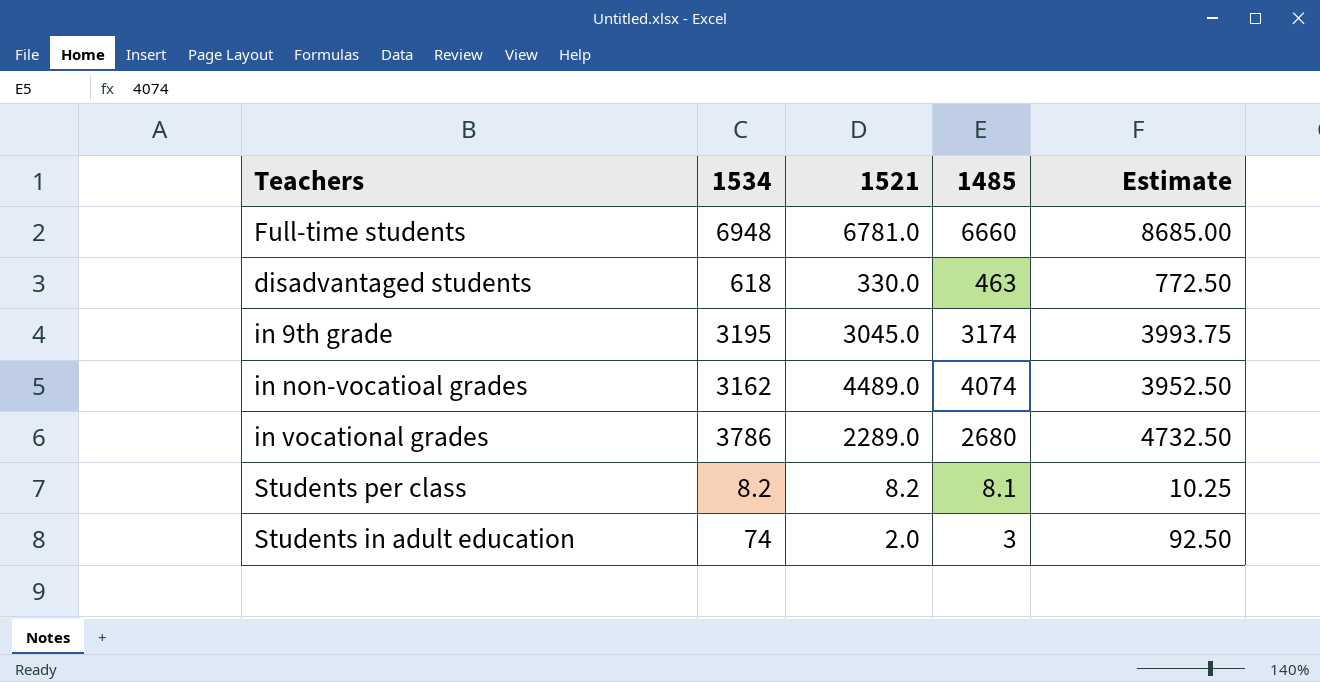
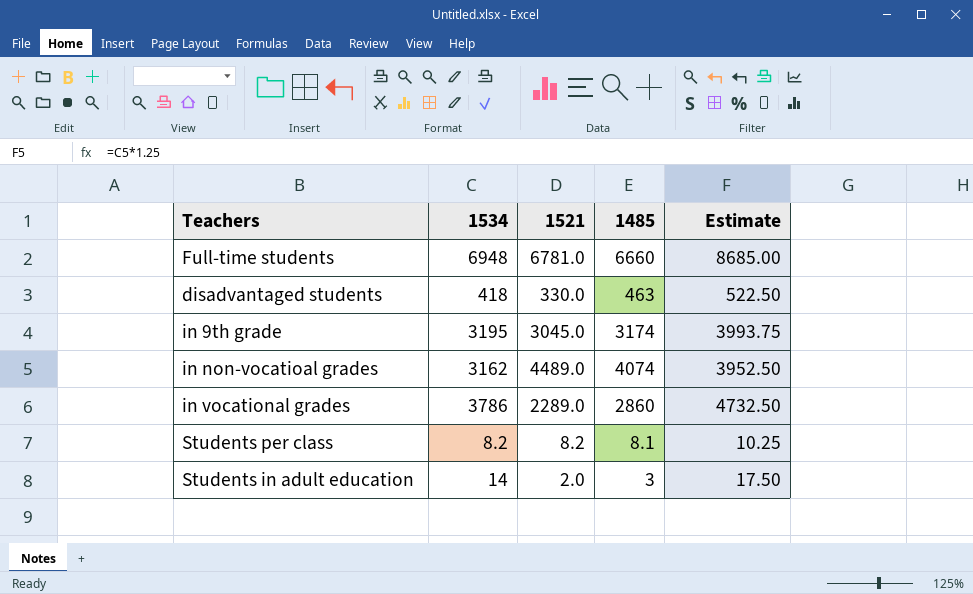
disadvantaged students | 1534: 618 -> 418
disadvantaged students | Estimate: 772.50 -> 522.50
in vocational grades | 1485: 2680 -> 2860
Students in adult education | 1534: 74 -> 14
Students in adult education | Estimate: 92.50 -> 17.50

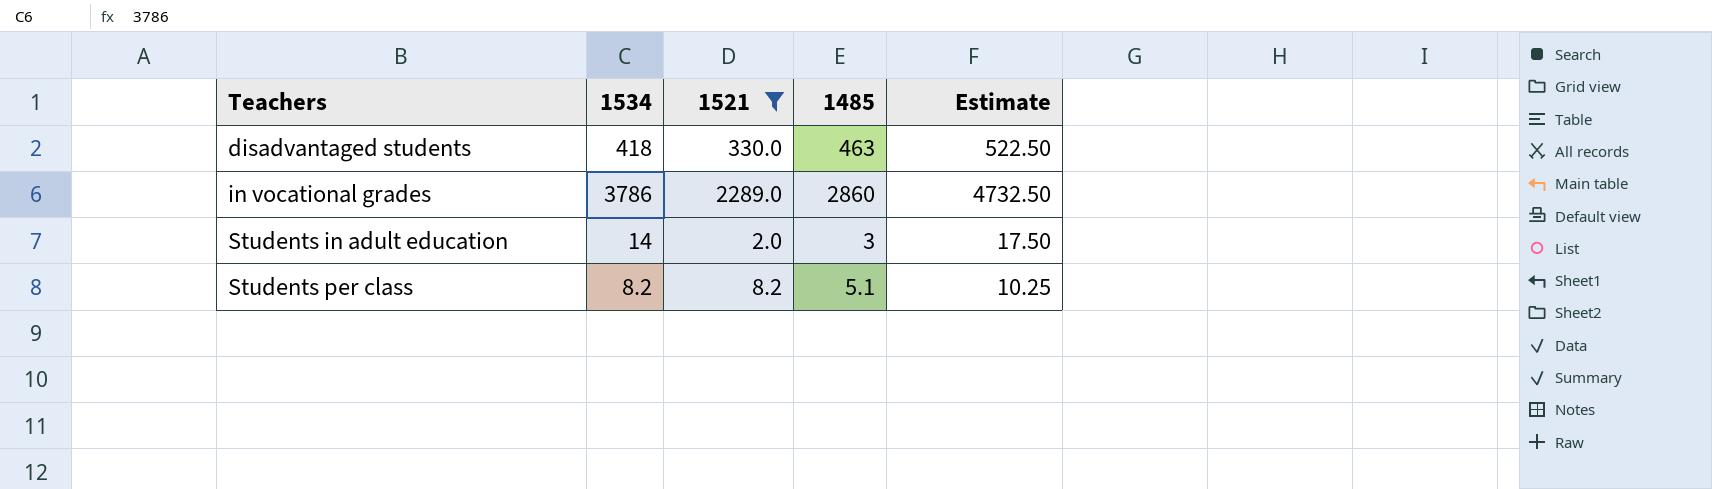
filter: none -> 1521 <= 2289.0
row order: none -> Teachers ascending
Students per class | 1485: 8.1 -> 5.1

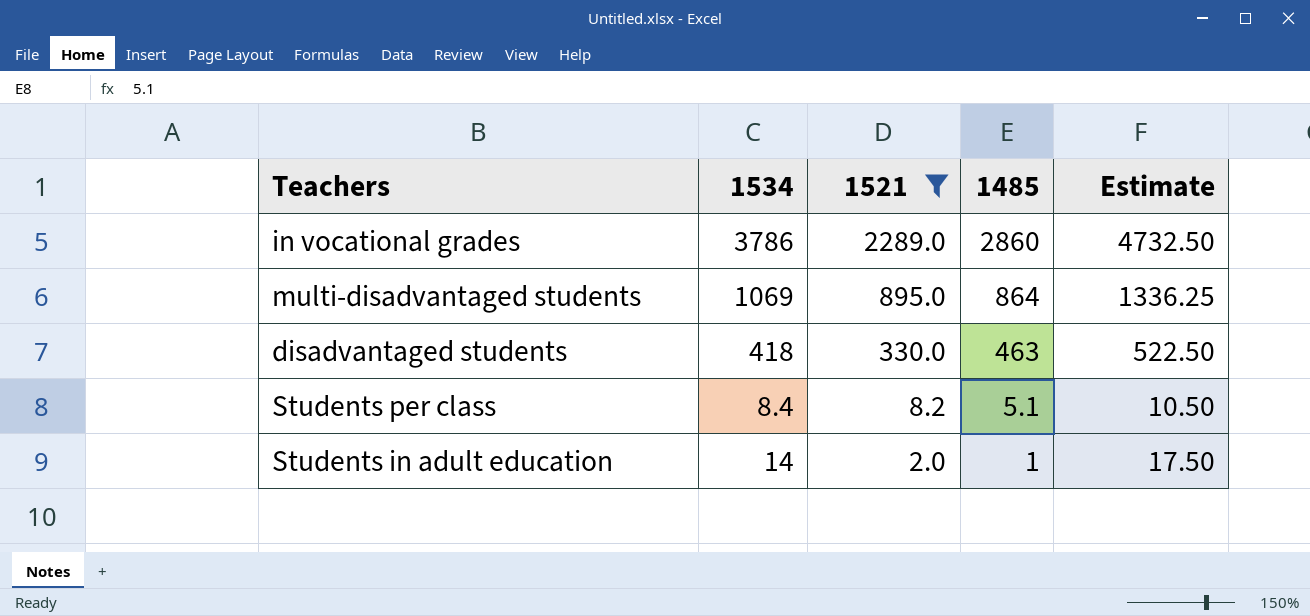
row order: Teachers ascending -> 1521 descending
row multi-disadvantaged students: none -> 1069 | 895.0 | 864 | 1336.25
Students per class | 1534: 8.2 -> 8.4
Students per class | Estimate: 10.25 -> 10.50
Students in adult education | 1485: 3 -> 1

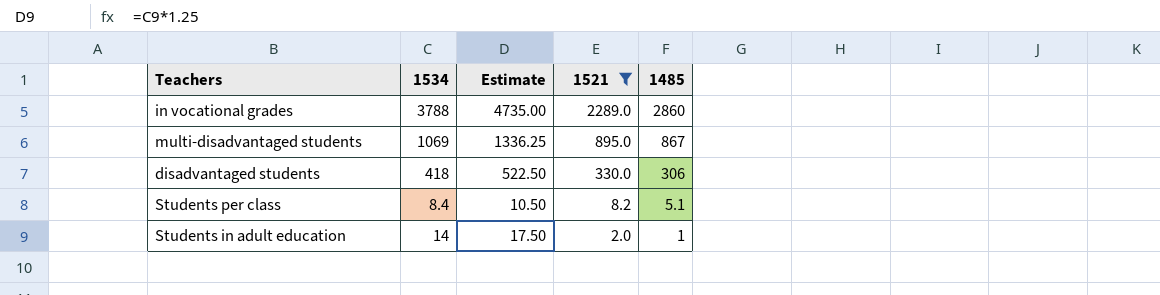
column Estimate | position: 5 -> 3
in vocational grades | 1534: 3786 -> 3788
in vocational grades | Estimate: 4732.50 -> 4735.00
multi-disadvantaged students | 1485: 864 -> 867
disadvantaged students | 1485: 463 -> 306

